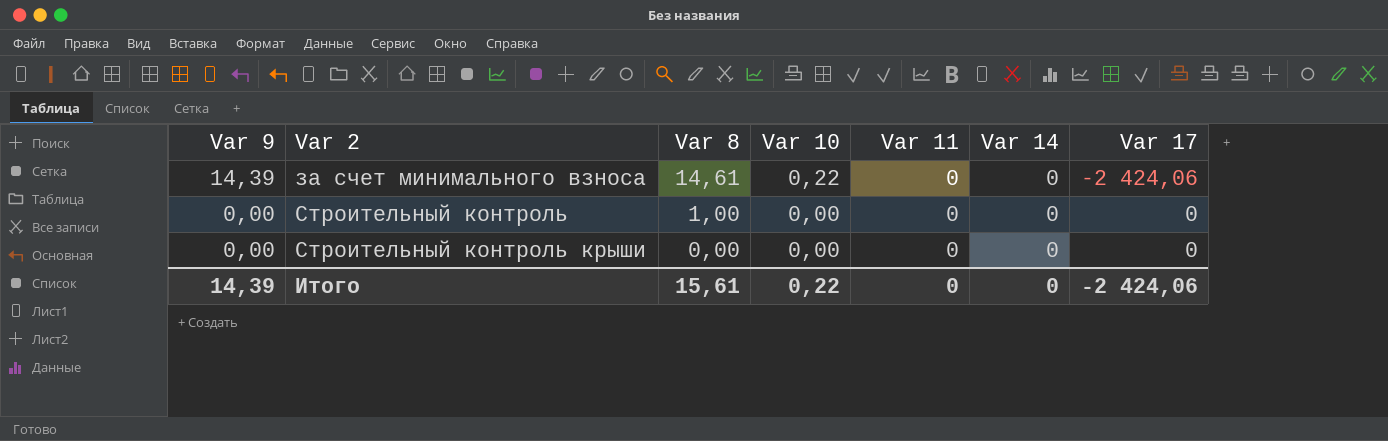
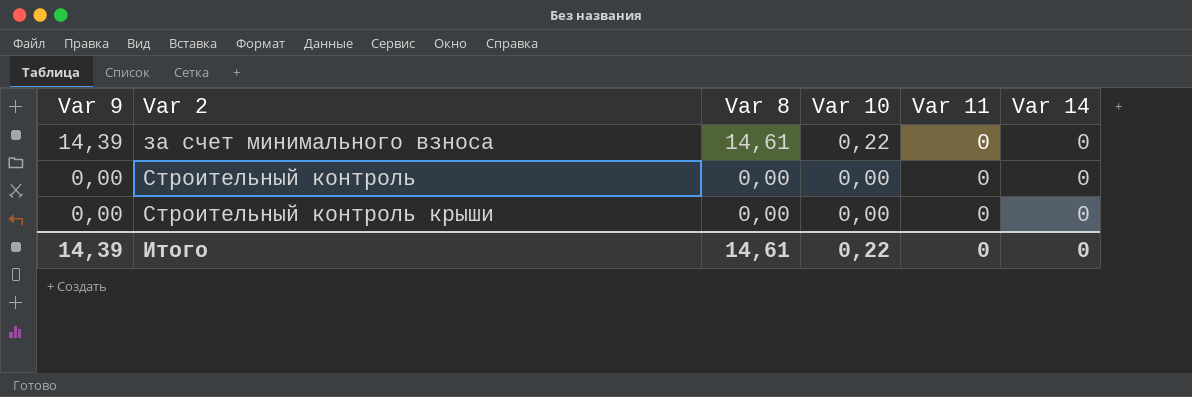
column Var 17 | position: 7 -> none
Строительный контроль | Var 8: 1,00 -> 0,00
Итого | Var 8: 15,61 -> 14,61

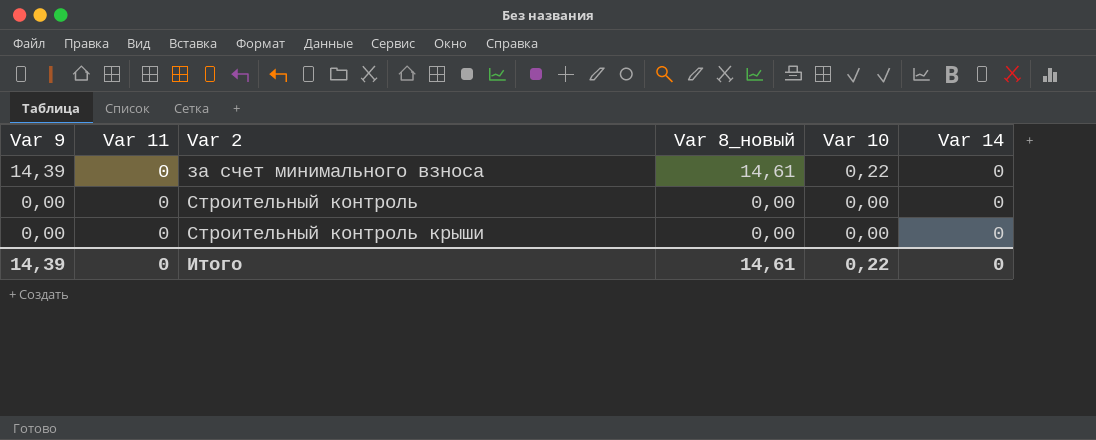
column Var 11 | position: 5 -> 2
column name: Var 8 -> Var 8_новый

